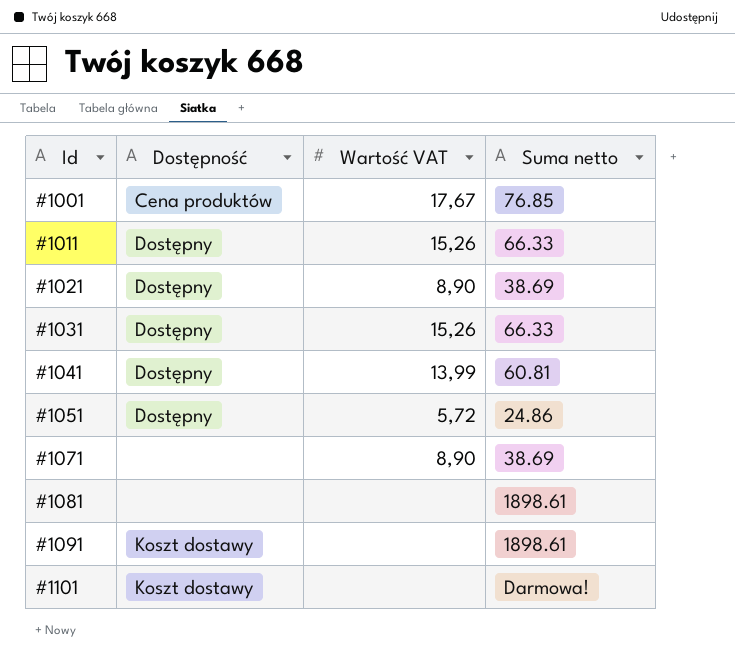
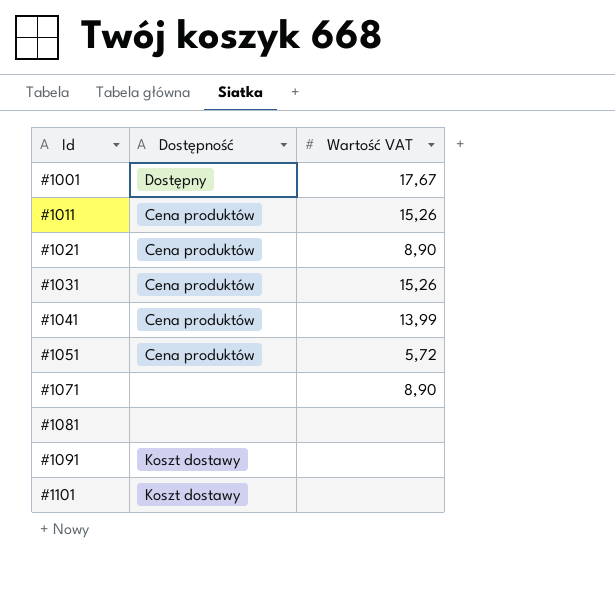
column Suma netto | position: 4 -> none
#1001 | Dostępność: Cena produktów -> Dostępny
#1011 | Dostępność: Dostępny -> Cena produktów
#1021 | Dostępność: Dostępny -> Cena produktów
#1031 | Dostępność: Dostępny -> Cena produktów
#1041 | Dostępność: Dostępny -> Cena produktów
#1051 | Dostępność: Dostępny -> Cena produktów

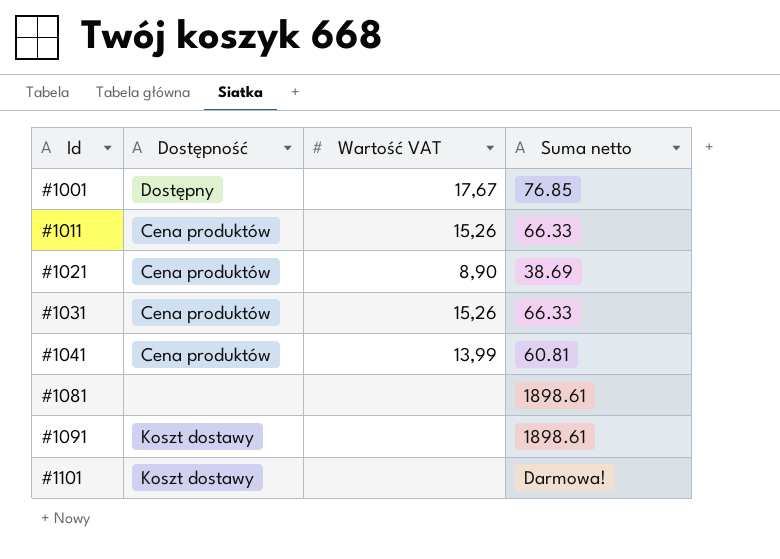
column Suma netto | position: none -> 4
row #1051: Cena produktów | 5,72 -> none
row #1071: none | 8,90 -> none

